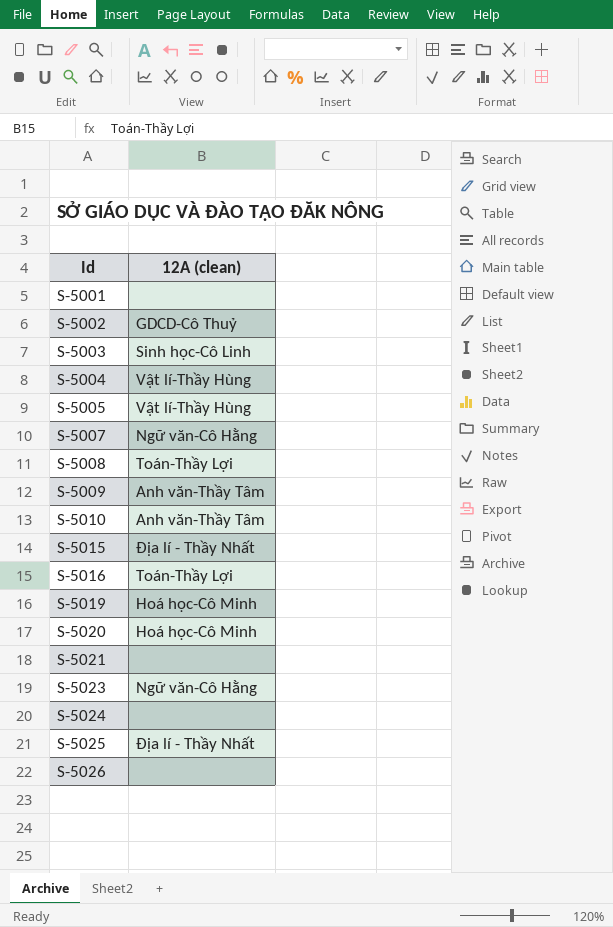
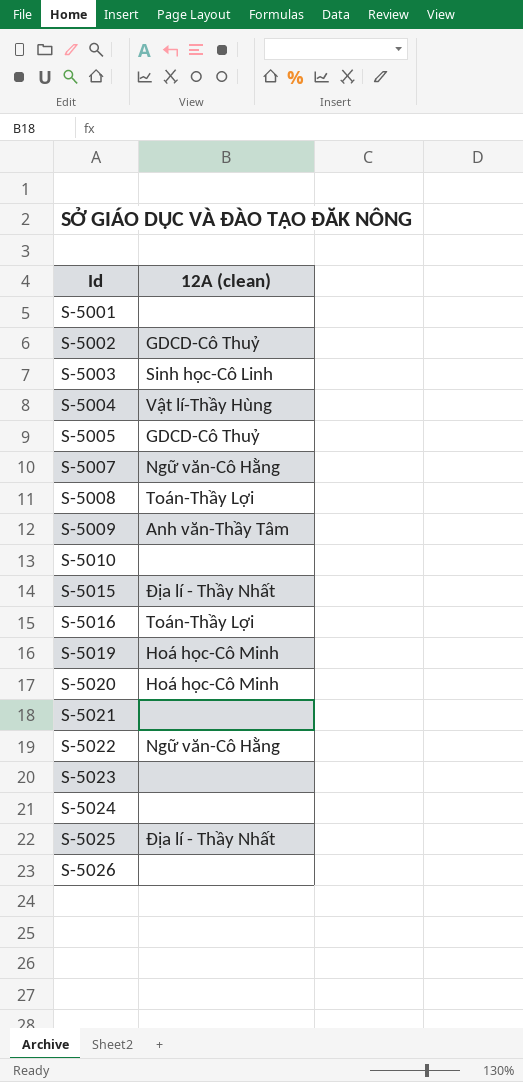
S-5005 | 12A (clean): Vật lí-Thầy Hùng -> GDCD-Cô Thuỷ
S-5010 | 12A (clean): Anh văn-Thầy Tâm -> none
row S-5022: none -> Ngữ văn-Cô Hằng
S-5023 | 12A (clean): Ngữ văn-Cô Hằng -> none

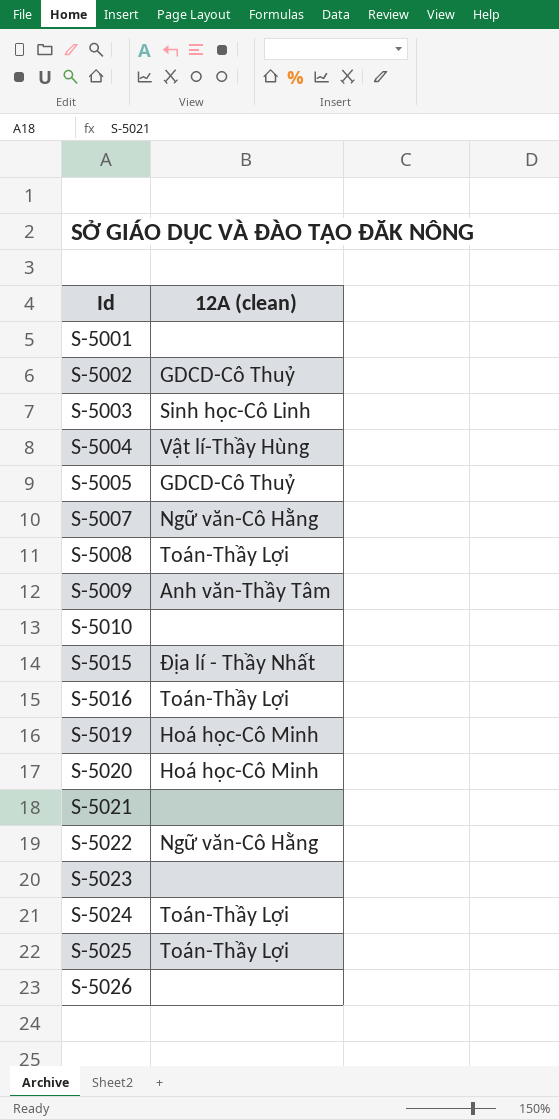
S-5024 | 12A (clean): none -> Toán-Thầy Lợi
S-5025 | 12A (clean): Địa lí - Thầy Nhất -> Toán-Thầy Lợi

